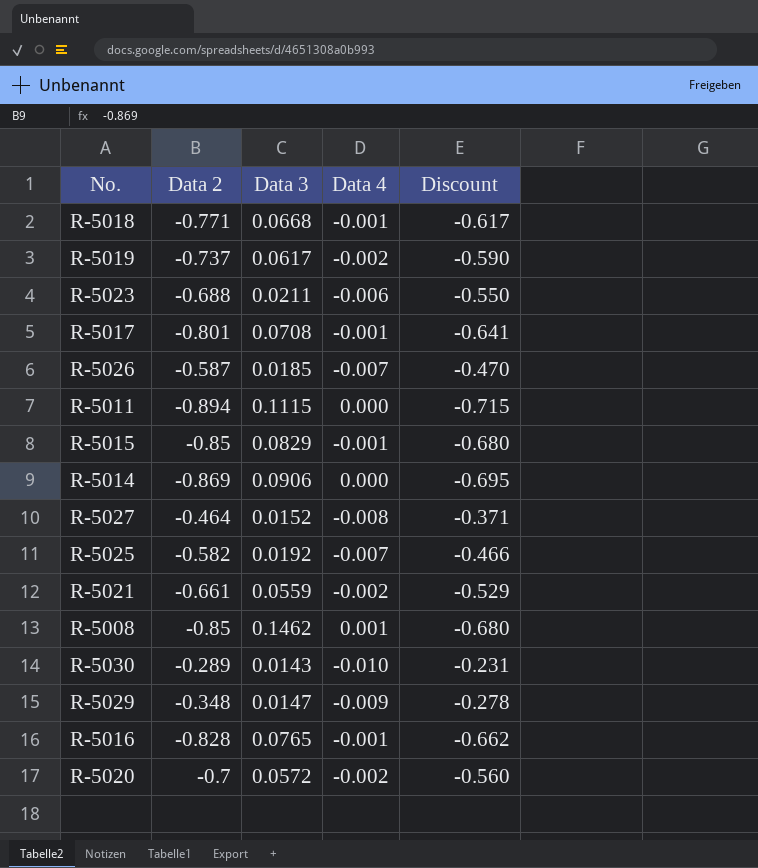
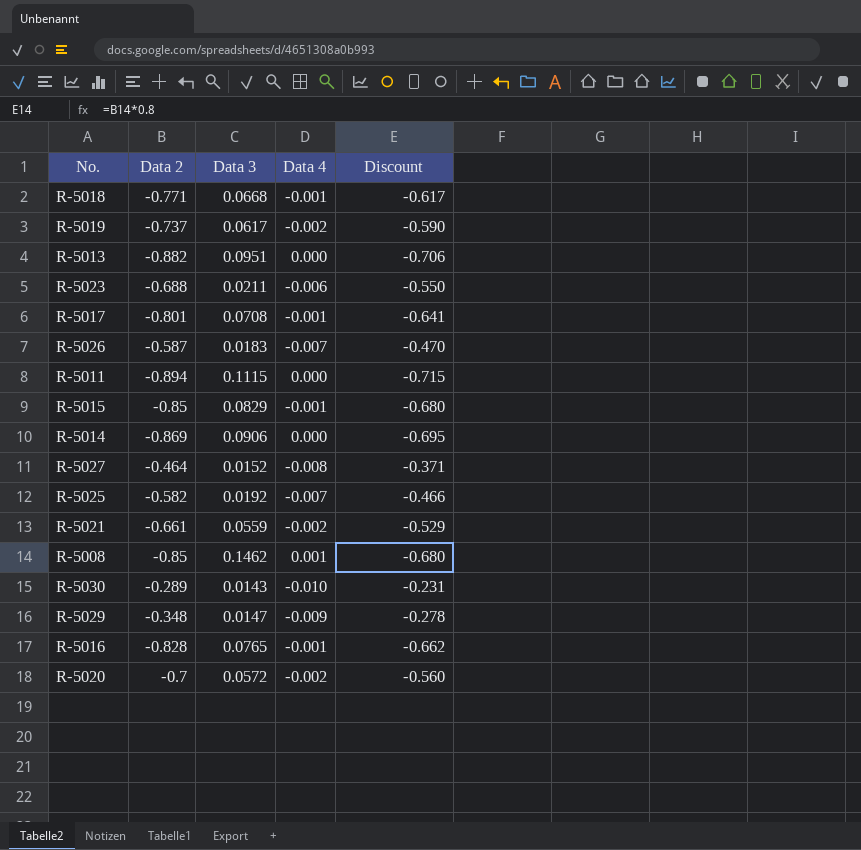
row R-5013: none -> -0.882 | 0.0951 | 0.000 | -0.706
R-5026 | Data 3: 0.0185 -> 0.0183

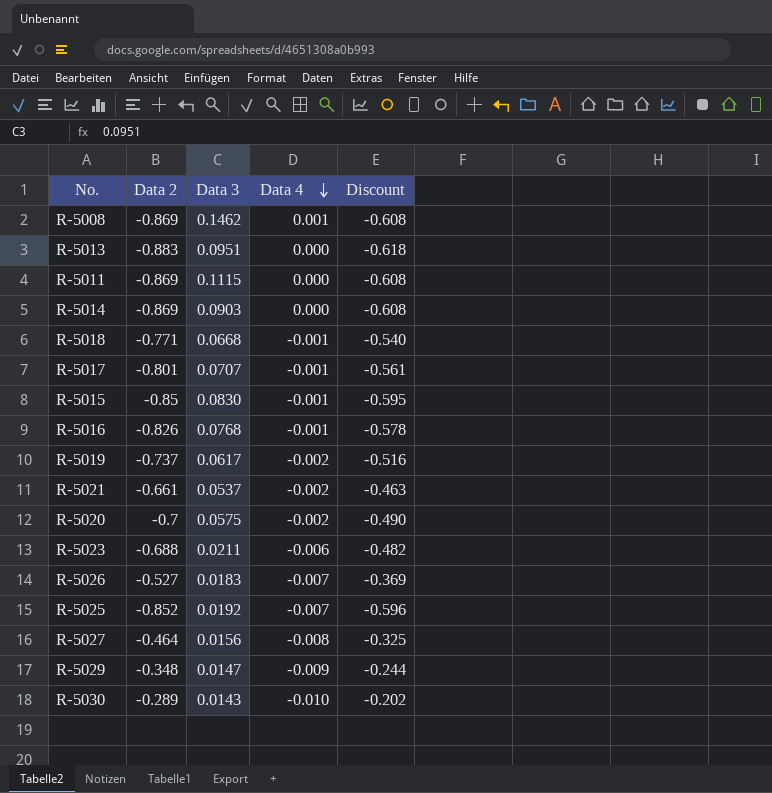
row order: none -> Data 4 descending
column Discount | formula: [Data 2] * 0.8 -> [Data 2] * 0.7
R-5008 | Data 2: -0.85 -> -0.869
R-5013 | Data 2: -0.882 -> -0.883
R-5011 | Data 2: -0.894 -> -0.869
R-5014 | Data 3: 0.0906 -> 0.0903
R-5017 | Data 3: 0.0708 -> 0.0707
R-5015 | Data 3: 0.0829 -> 0.0830
R-5016 | Data 2: -0.828 -> -0.826
R-5016 | Data 3: 0.0765 -> 0.0768
R-5021 | Data 3: 0.0559 -> 0.0537
R-5020 | Data 3: 0.0572 -> 0.0575
R-5026 | Data 2: -0.587 -> -0.527
R-5025 | Data 2: -0.582 -> -0.852
R-5027 | Data 3: 0.0152 -> 0.0156

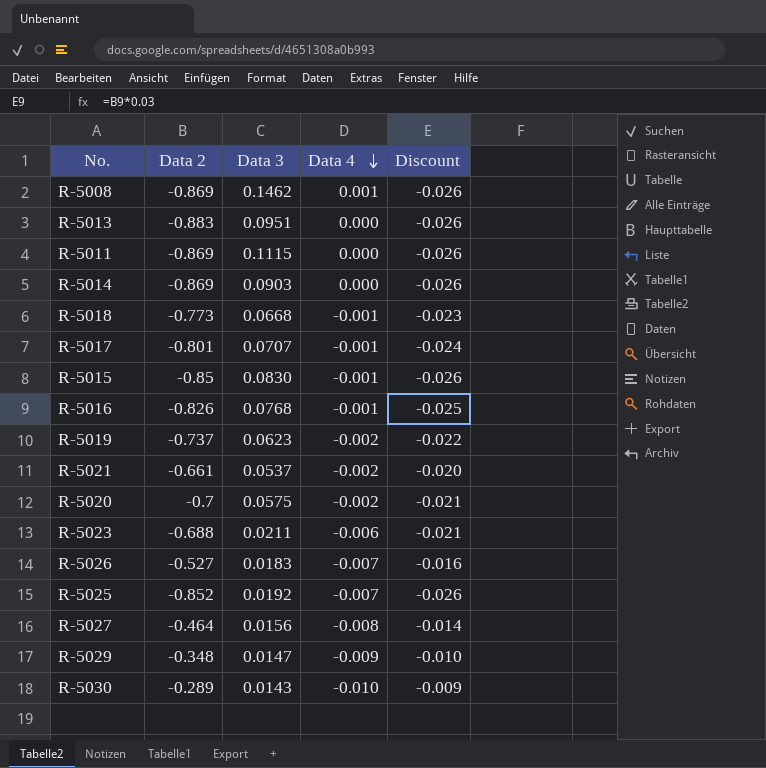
column Discount | formula: [Data 2] * 0.7 -> [Data 2] * 0.03
R-5018 | Data 2: -0.771 -> -0.773
R-5019 | Data 3: 0.0617 -> 0.0623

